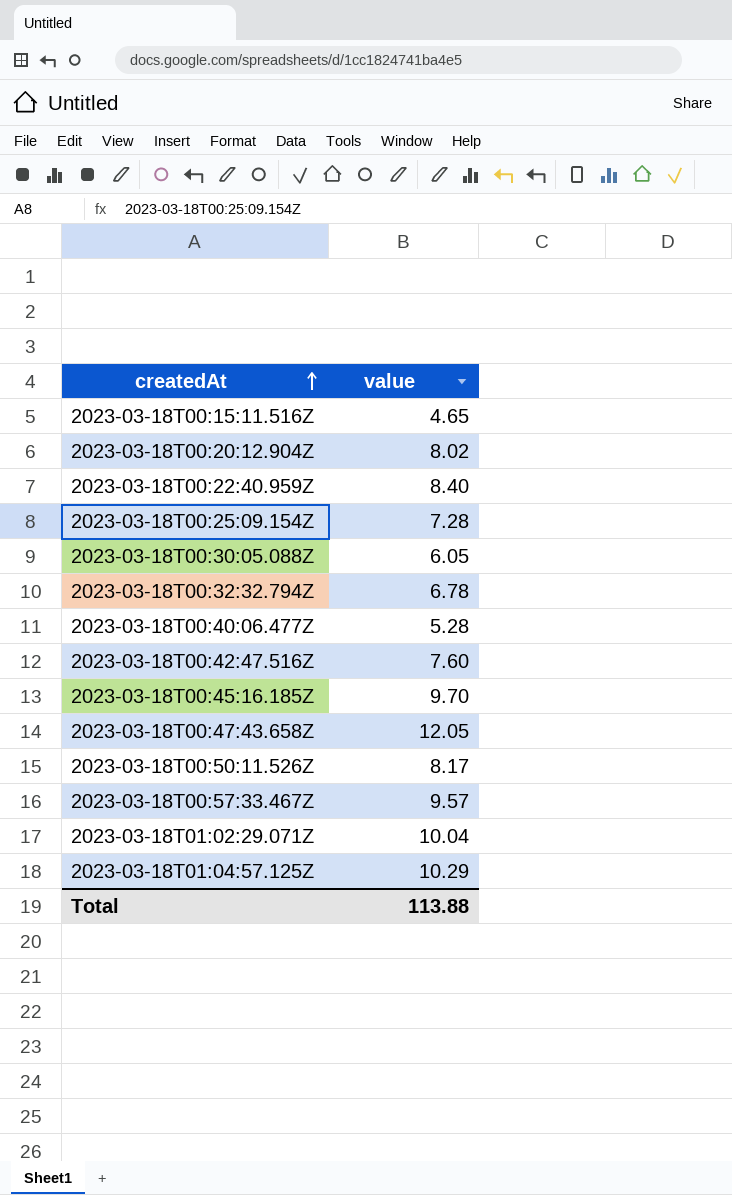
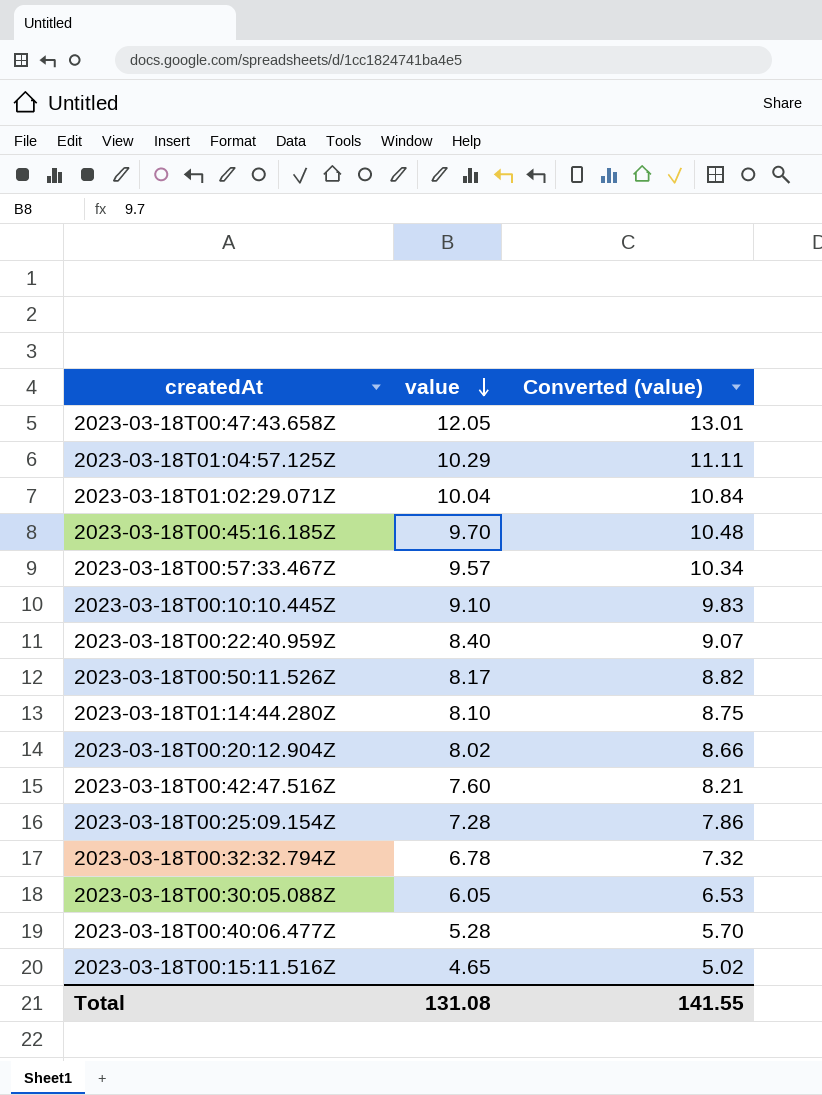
row order: createdAt ascending -> value descending
column Converted (value) | formula: none -> [value] * 1.08
row 2023-03-18T00:10:10.445Z: none -> 9.10 | 9.83
row 2023-03-18T01:14:44.280Z: none -> 8.10 | 8.75
Total | value: 113.88 -> 131.08

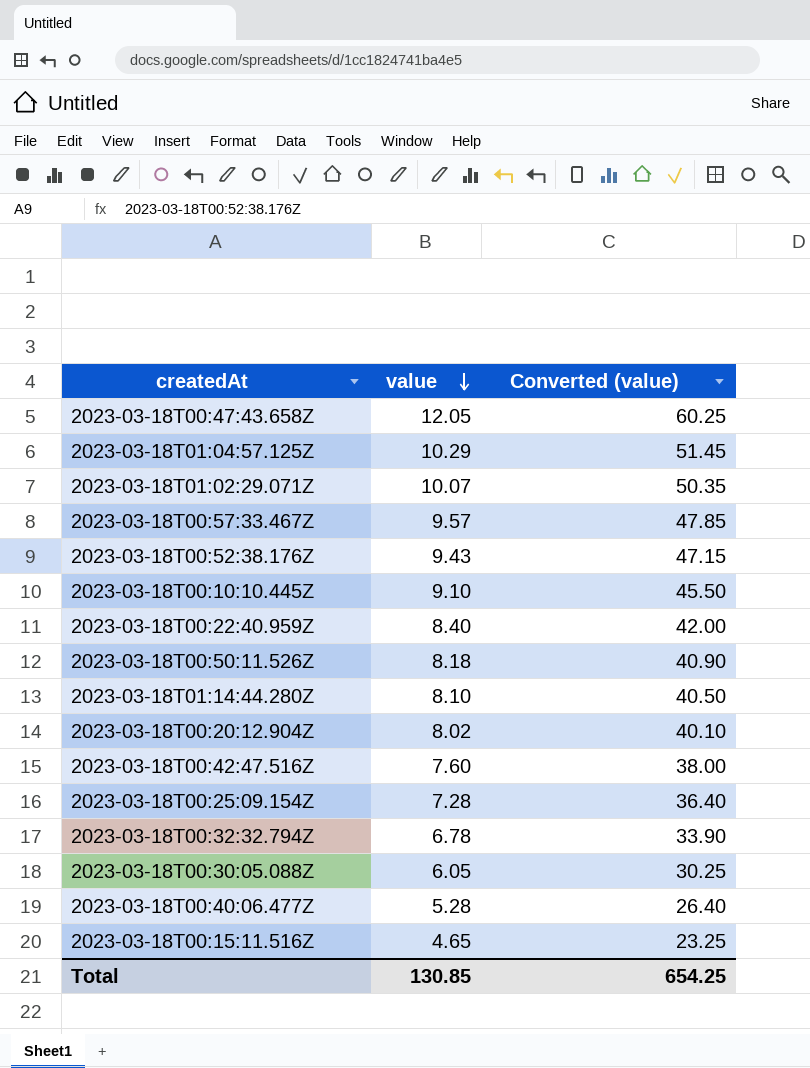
column Converted (value) | formula: [value] * 1.08 -> [value] * 5
row 2023-03-18T00:45:16.185Z: 9.70 | 10.48 -> none
2023-03-18T01:02:29.071Z | value: 10.04 -> 10.07
row 2023-03-18T00:52:38.176Z: none -> 9.43 | 47.15
2023-03-18T00:50:11.526Z | value: 8.17 -> 8.18
Total | value: 131.08 -> 130.85
Total | Converted (value): 141.55 -> 654.25

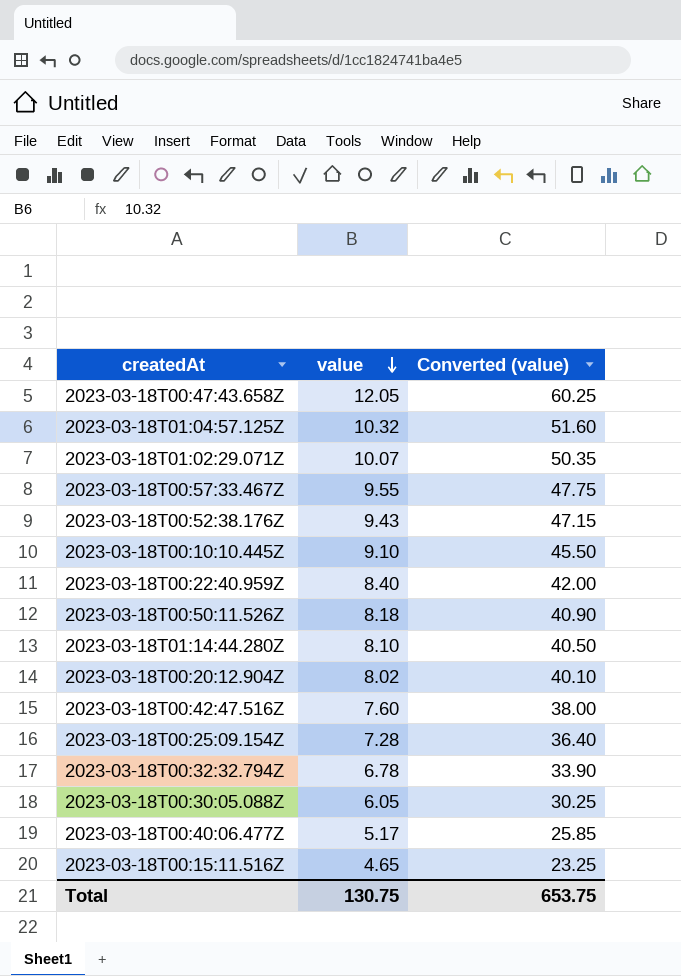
2023-03-18T01:04:57.125Z | value: 10.29 -> 10.32
2023-03-18T01:04:57.125Z | Converted (value): 51.45 -> 51.60
2023-03-18T00:57:33.467Z | value: 9.57 -> 9.55
2023-03-18T00:57:33.467Z | Converted (value): 47.85 -> 47.75
2023-03-18T00:40:06.477Z | value: 5.28 -> 5.17
2023-03-18T00:40:06.477Z | Converted (value): 26.40 -> 25.85
Total | value: 130.85 -> 130.75
Total | Converted (value): 654.25 -> 653.75

